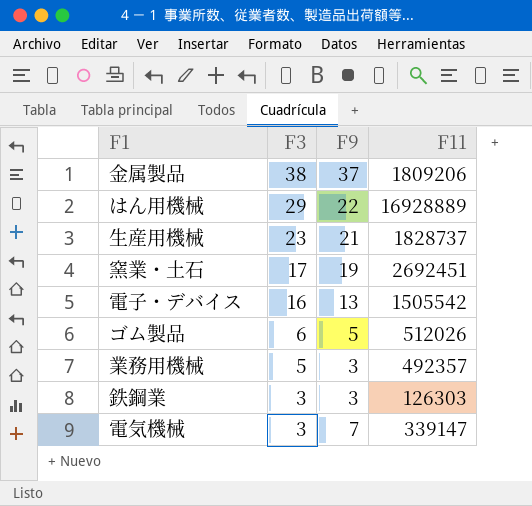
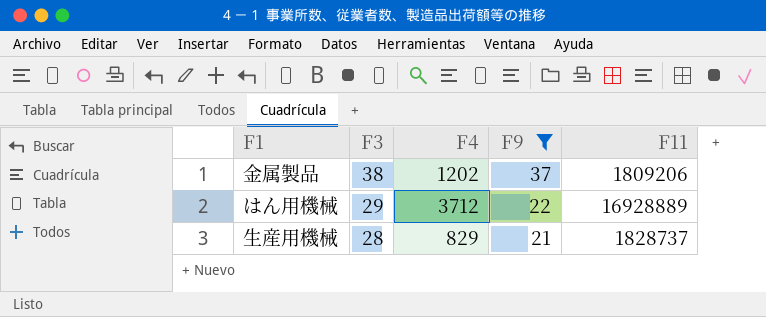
filter: none -> F9 >= 21
column F4 | position: none -> 3
生産用機械 | F3: 23 -> 28

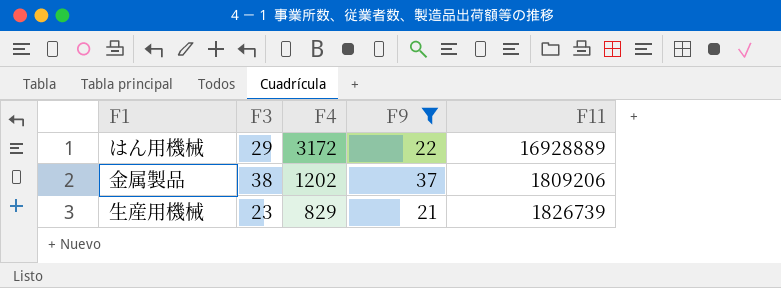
row order: F3 descending -> F4 descending
はん用機械 | F4: 3712 -> 3172
生産用機械 | F3: 28 -> 23
生産用機械 | F11: 1828737 -> 1826739

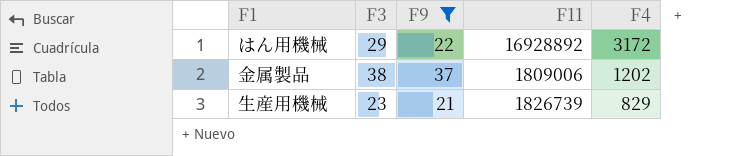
column F4 | position: 3 -> 5
はん用機械 | F11: 16928889 -> 16928892
金属製品 | F11: 1809206 -> 1809006

